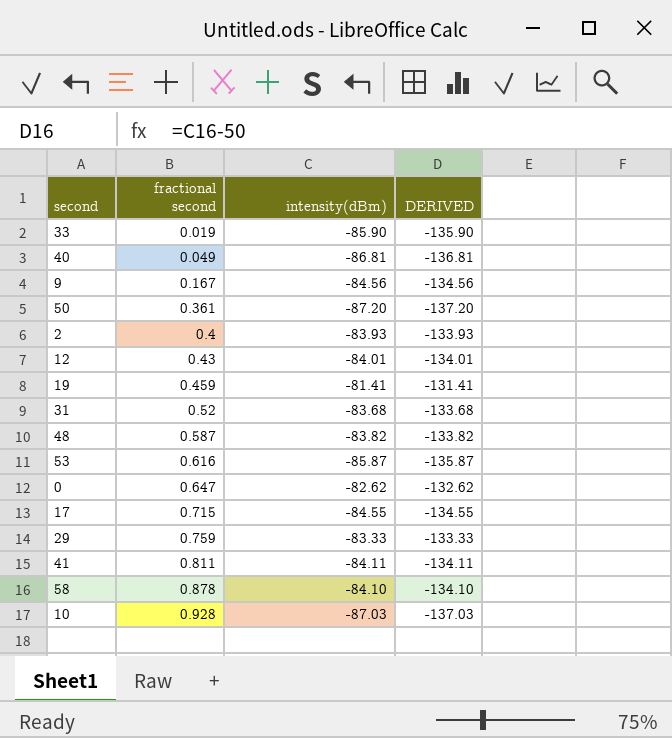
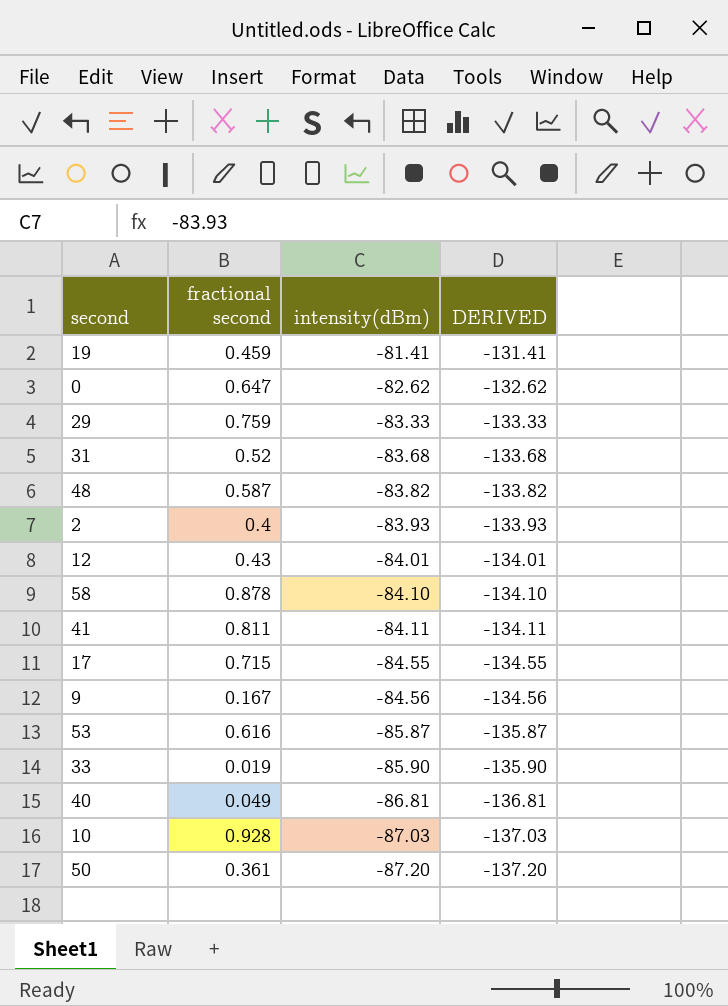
row order: fractional second ascending -> intensity(dBm) descending

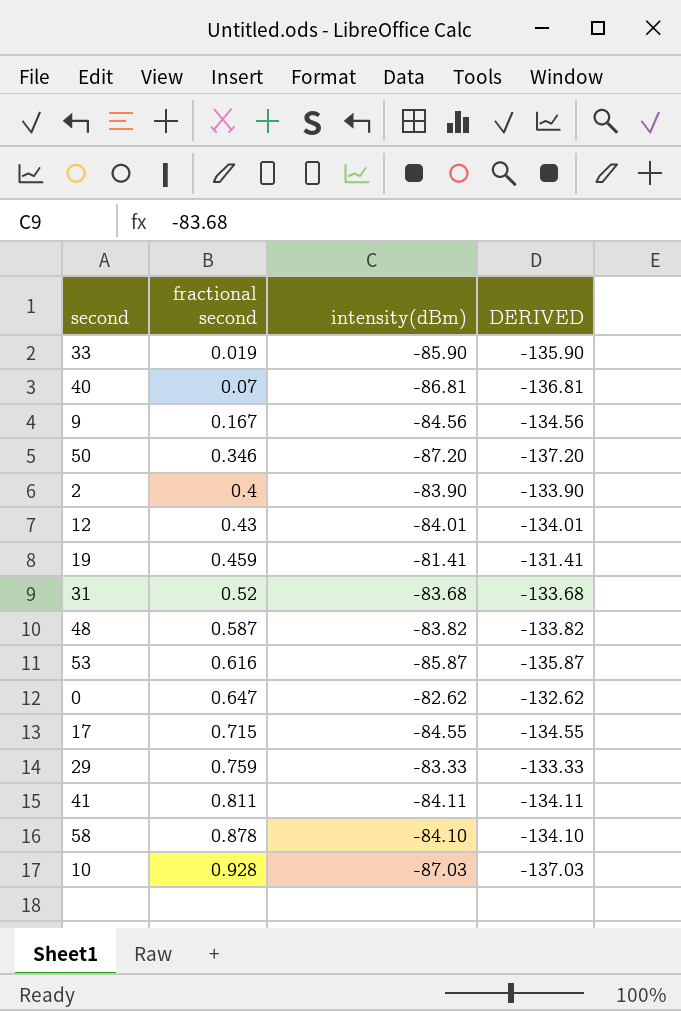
row order: intensity(dBm) descending -> fractional second ascending
40 | fractional second: 0.049 -> 0.07
50 | fractional second: 0.361 -> 0.346
2 | intensity(dBm): -83.93 -> -83.90
2 | DERIVED: -133.93 -> -133.90

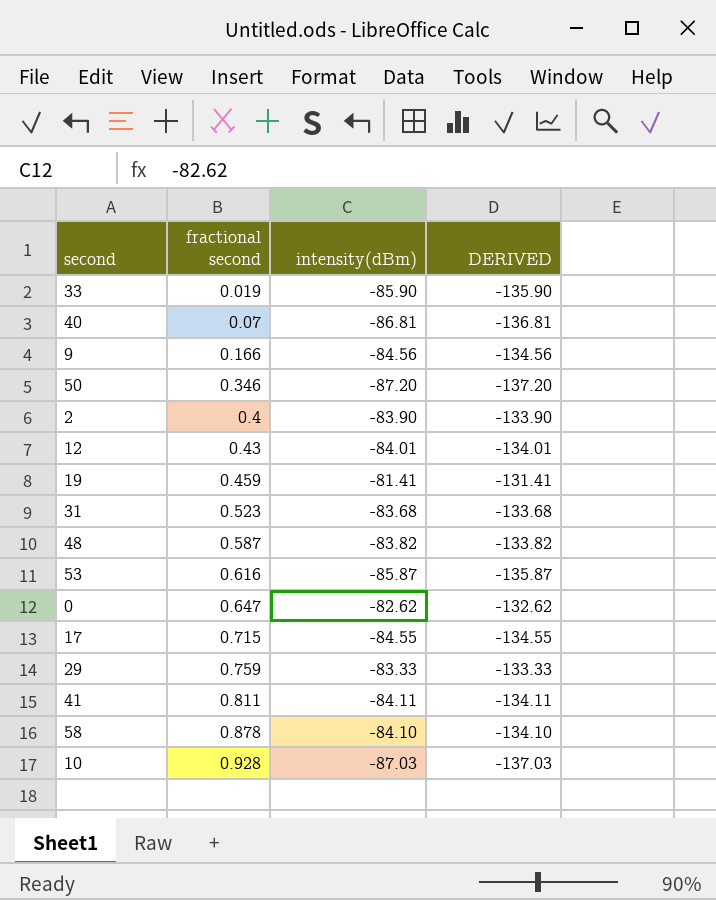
9 | fractional second: 0.167 -> 0.166
31 | fractional second: 0.52 -> 0.523

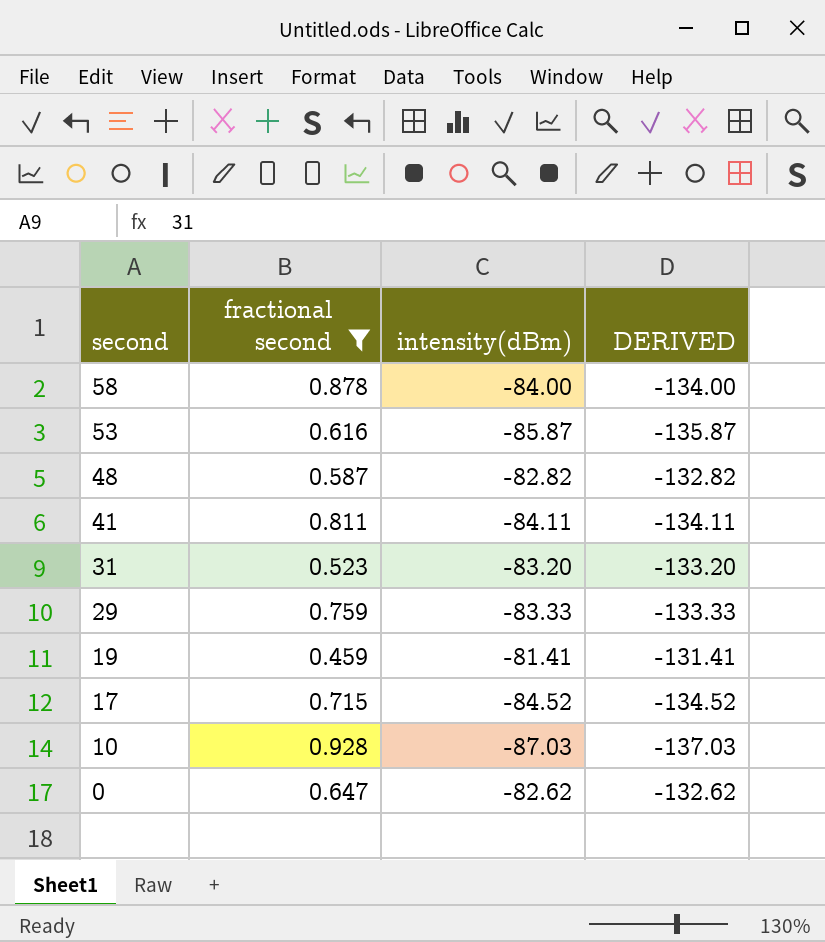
filter: none -> fractional second >= 0.459
row order: fractional second ascending -> second descending
58 | intensity(dBm): -84.10 -> -84.00
58 | DERIVED: -134.10 -> -134.00
48 | intensity(dBm): -83.82 -> -82.82
48 | DERIVED: -133.82 -> -132.82
31 | intensity(dBm): -83.68 -> -83.20
31 | DERIVED: -133.68 -> -133.20
17 | intensity(dBm): -84.55 -> -84.52
17 | DERIVED: -134.55 -> -134.52

